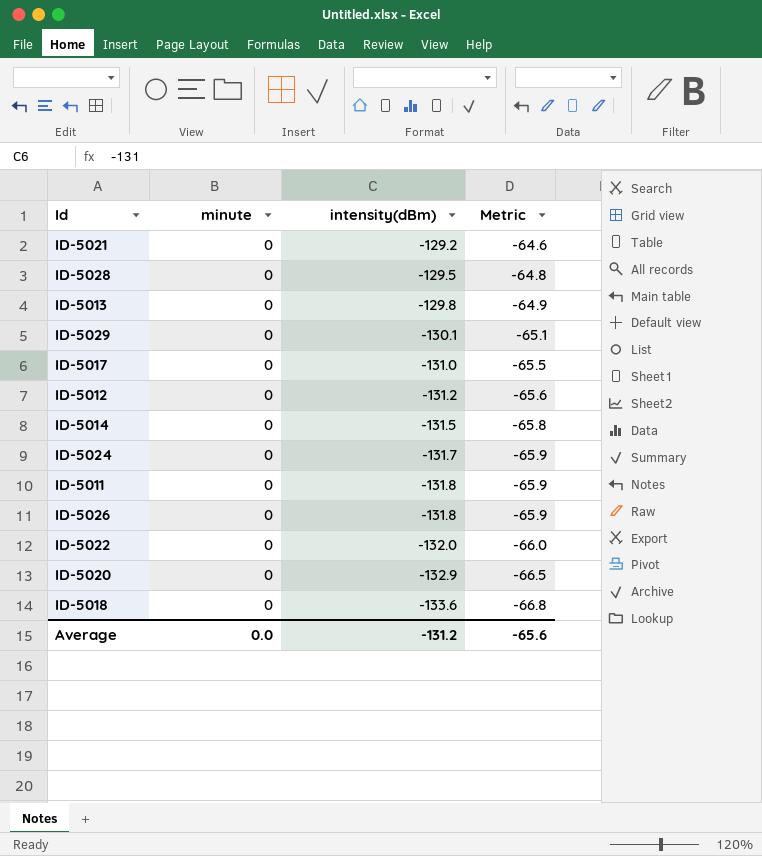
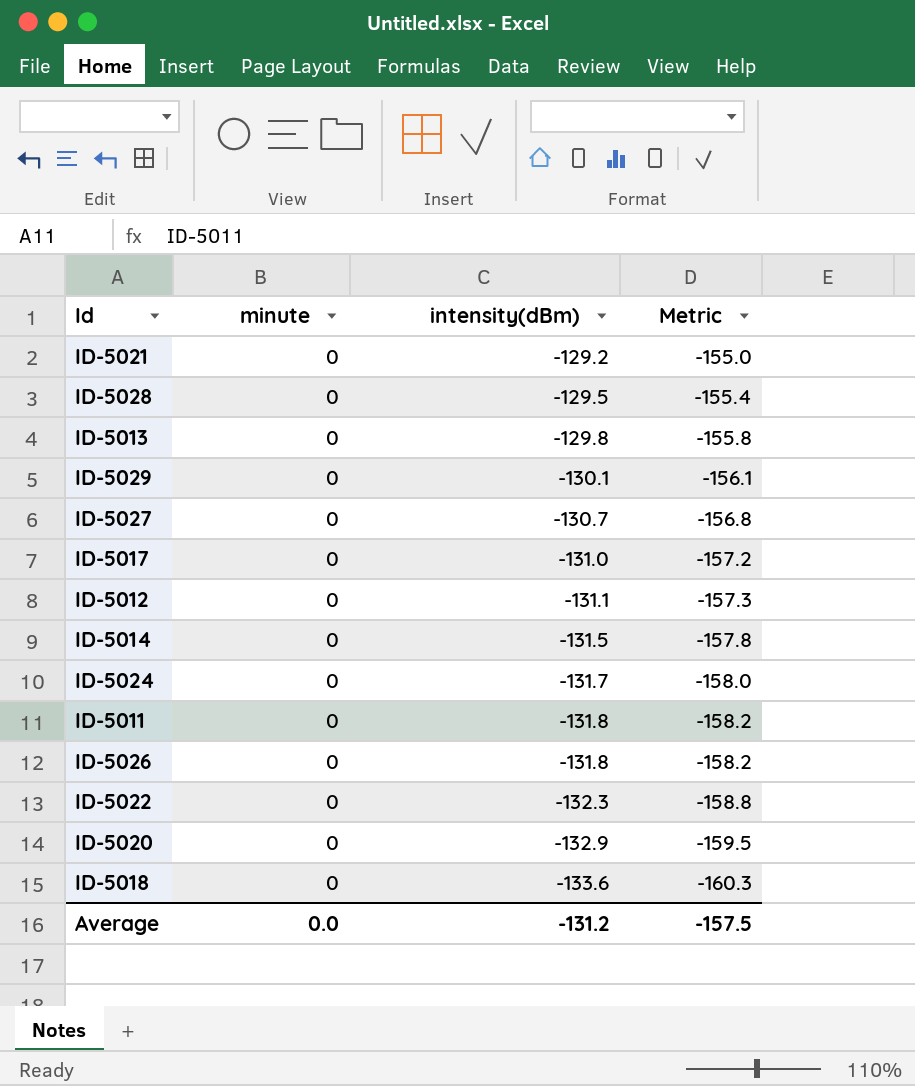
column Metric | formula: [intensity(dBm)] * 0.5 -> [intensity(dBm)] * 1.2
row ID-5027: none -> 0 | -130.7 | -156.8
ID-5012 | intensity(dBm): -131.2 -> -131.1
ID-5022 | intensity(dBm): -132.0 -> -132.3
Average | Metric: -65.6 -> -157.5

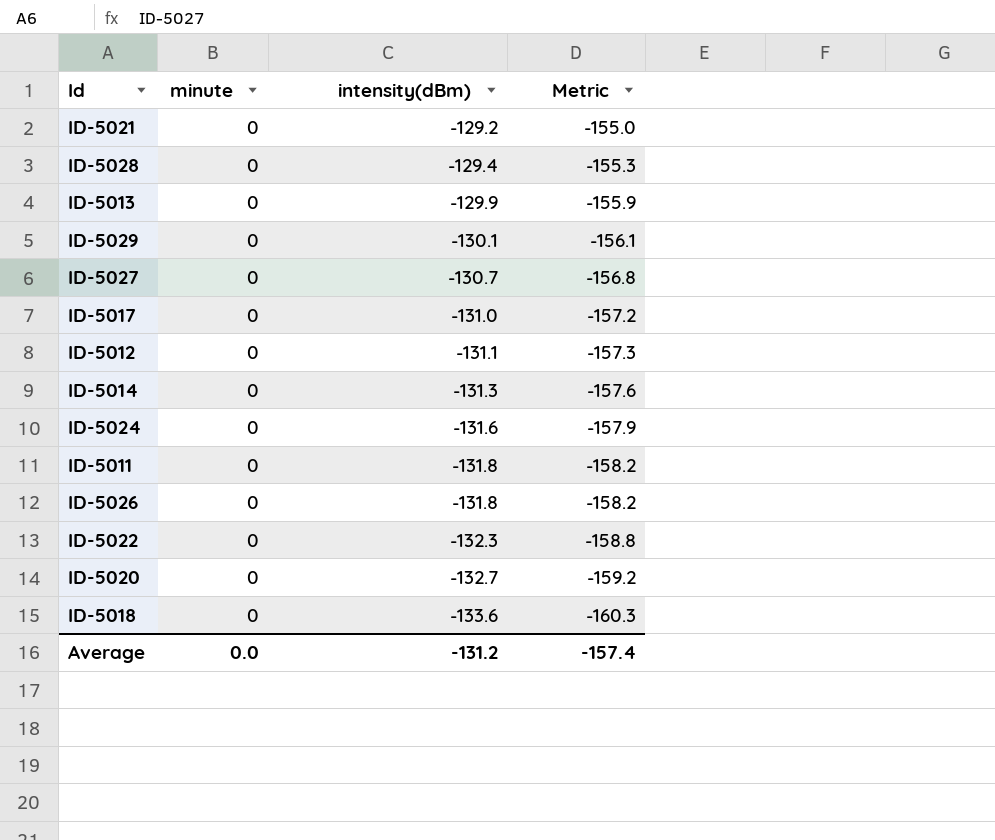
ID-5028 | intensity(dBm): -129.5 -> -129.4
ID-5028 | Metric: -155.4 -> -155.3
ID-5013 | intensity(dBm): -129.8 -> -129.9
ID-5013 | Metric: -155.8 -> -155.9
ID-5014 | intensity(dBm): -131.5 -> -131.3
ID-5014 | Metric: -157.8 -> -157.6
ID-5024 | intensity(dBm): -131.7 -> -131.6
ID-5024 | Metric: -158.0 -> -157.9
ID-5020 | intensity(dBm): -132.9 -> -132.7
ID-5020 | Metric: -159.5 -> -159.2
Average | Metric: -157.5 -> -157.4

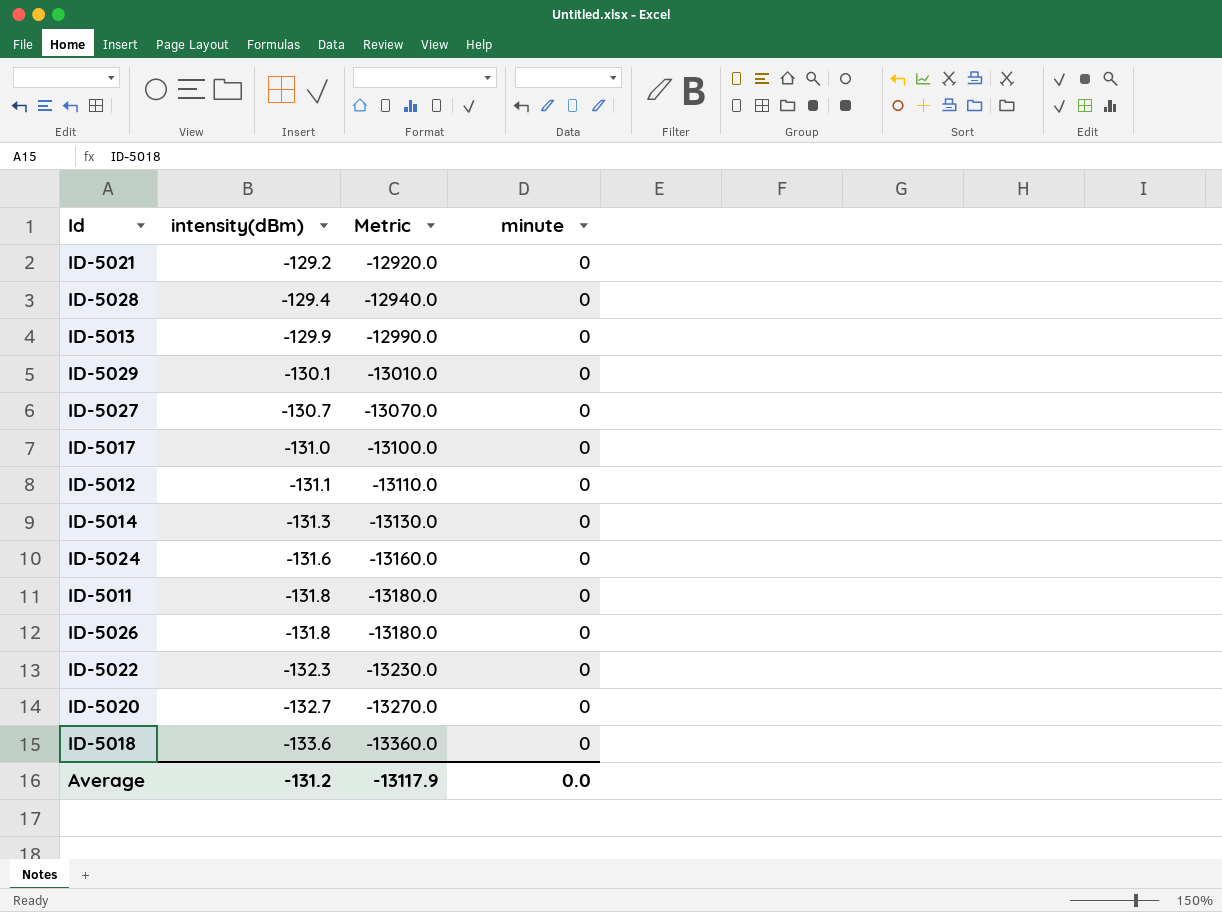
column Metric | formula: [intensity(dBm)] * 1.2 -> [intensity(dBm)] * 100
column minute | position: 2 -> 4
Average | Metric: -157.4 -> -13117.9

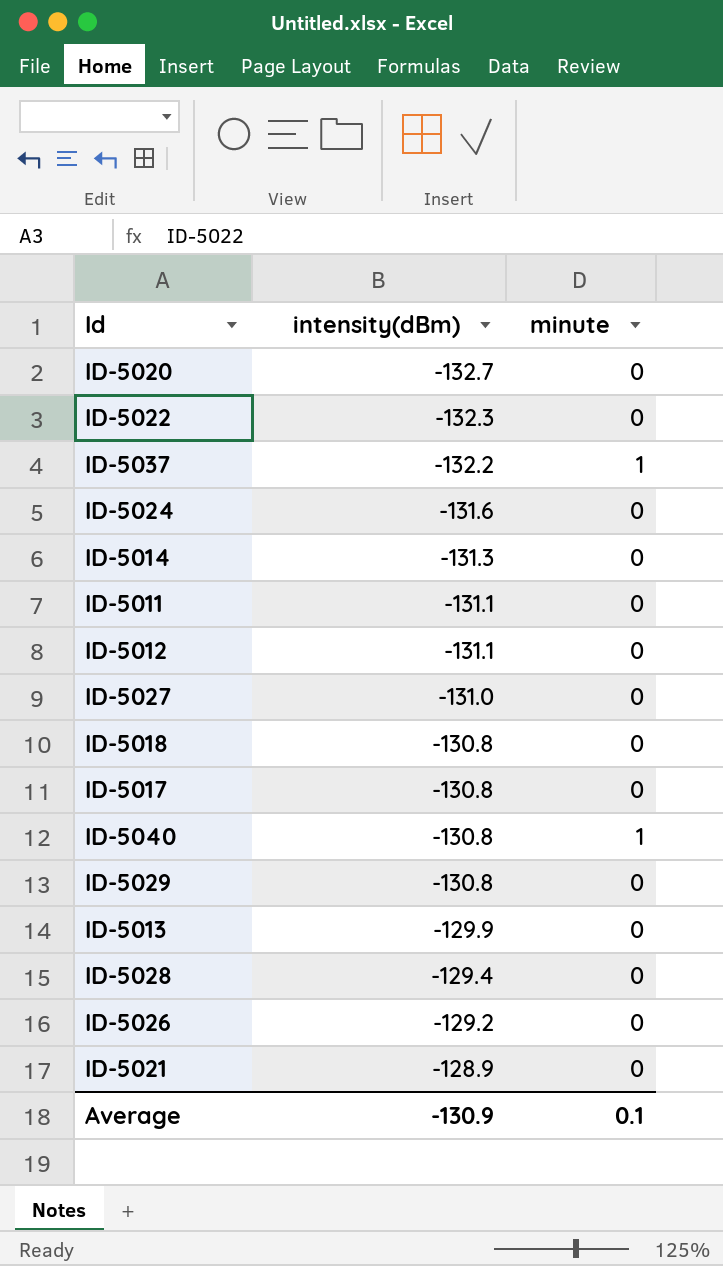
row order: intensity(dBm) descending -> intensity(dBm) ascending
column Metric | formula: [intensity(dBm)] * 100 -> none
row ID-5037: none -> -132.2 | 1
ID-5011 | intensity(dBm): -131.8 -> -131.1
ID-5027 | intensity(dBm): -130.7 -> -131.0
ID-5018 | intensity(dBm): -133.6 -> -130.8
ID-5017 | intensity(dBm): -131.0 -> -130.8
row ID-5040: none -> -130.8 | 1
ID-5029 | intensity(dBm): -130.1 -> -130.8
ID-5026 | intensity(dBm): -131.8 -> -129.2
ID-5021 | intensity(dBm): -129.2 -> -128.9
Average | intensity(dBm): -131.2 -> -130.9
Average | minute: 0.0 -> 0.1

